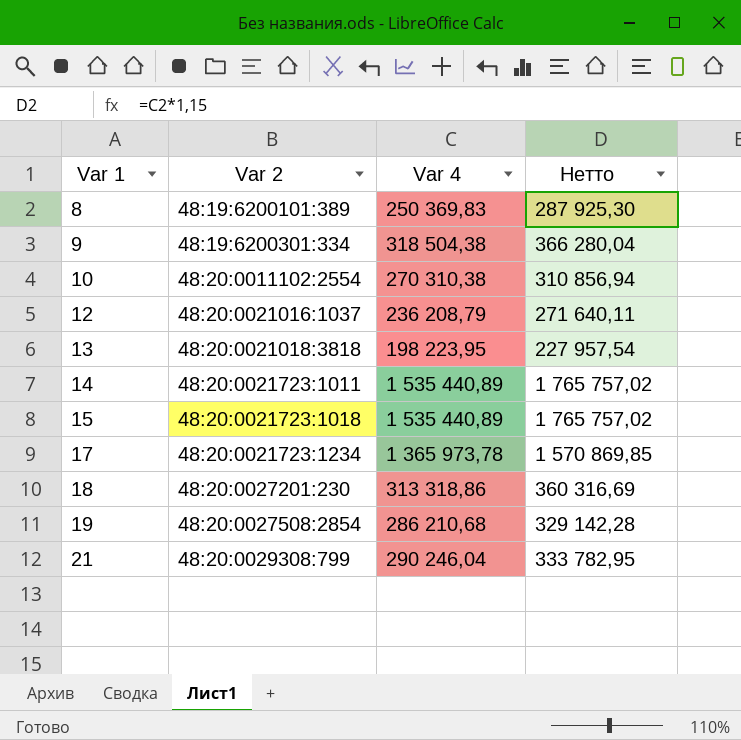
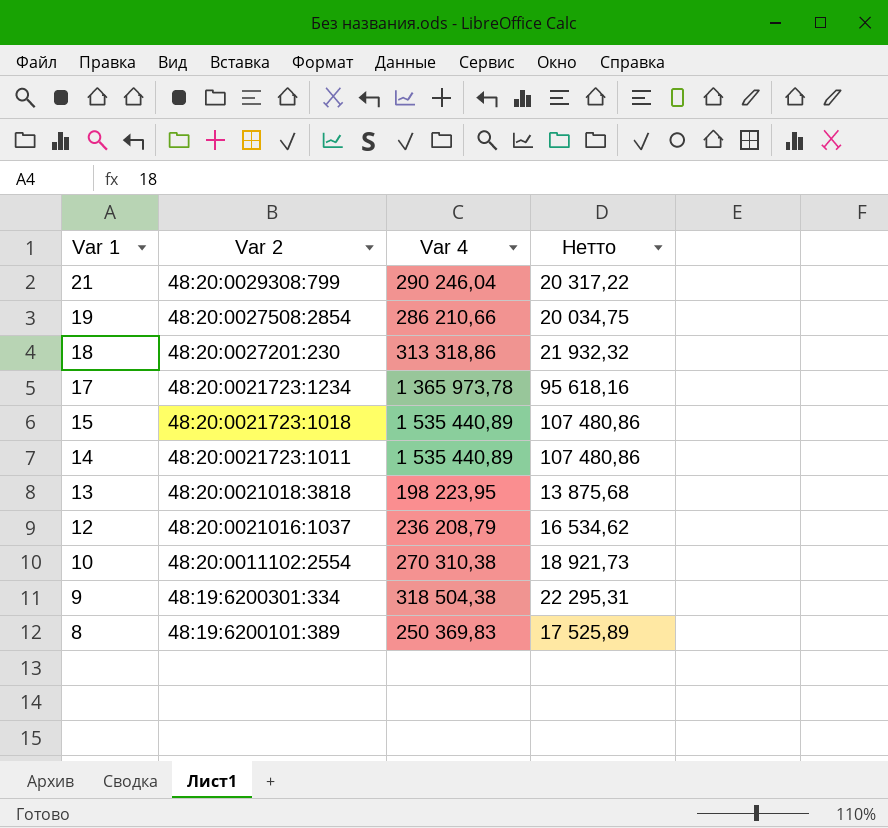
row order: Var 1 ascending -> Var 1 descending
column Нетто | formula: [Var 4] * 1,15 -> [Var 4] * 0,07
19 | Var 4: 286 210,68 -> 286 210,66

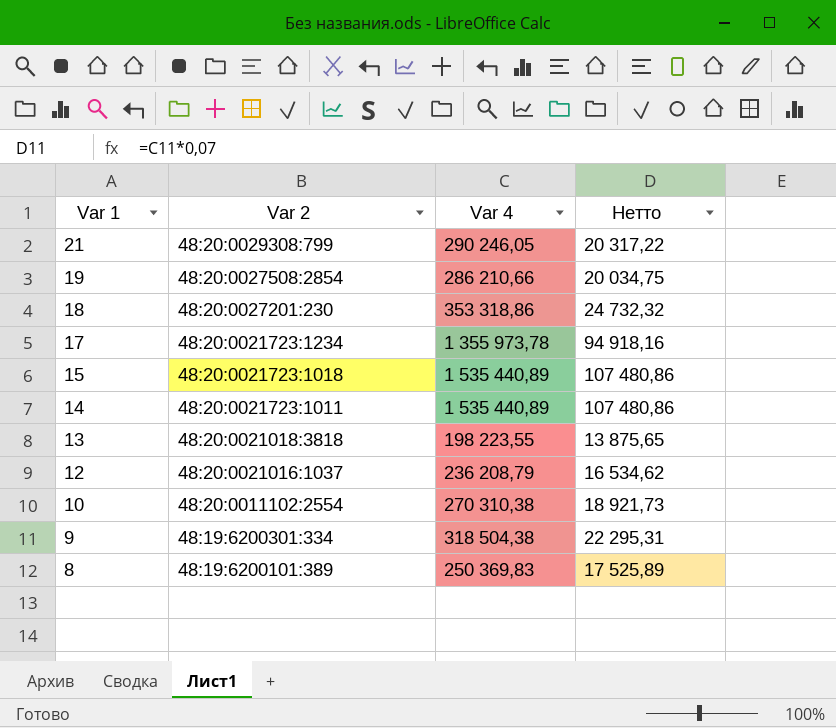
21 | Var 4: 290 246,04 -> 290 246,05
18 | Var 4: 313 318,86 -> 353 318,86
18 | Нетто: 21 932,32 -> 24 732,32
17 | Var 4: 1 365 973,78 -> 1 355 973,78
17 | Нетто: 95 618,16 -> 94 918,16
13 | Var 4: 198 223,95 -> 198 223,55
13 | Нетто: 13 875,68 -> 13 875,65

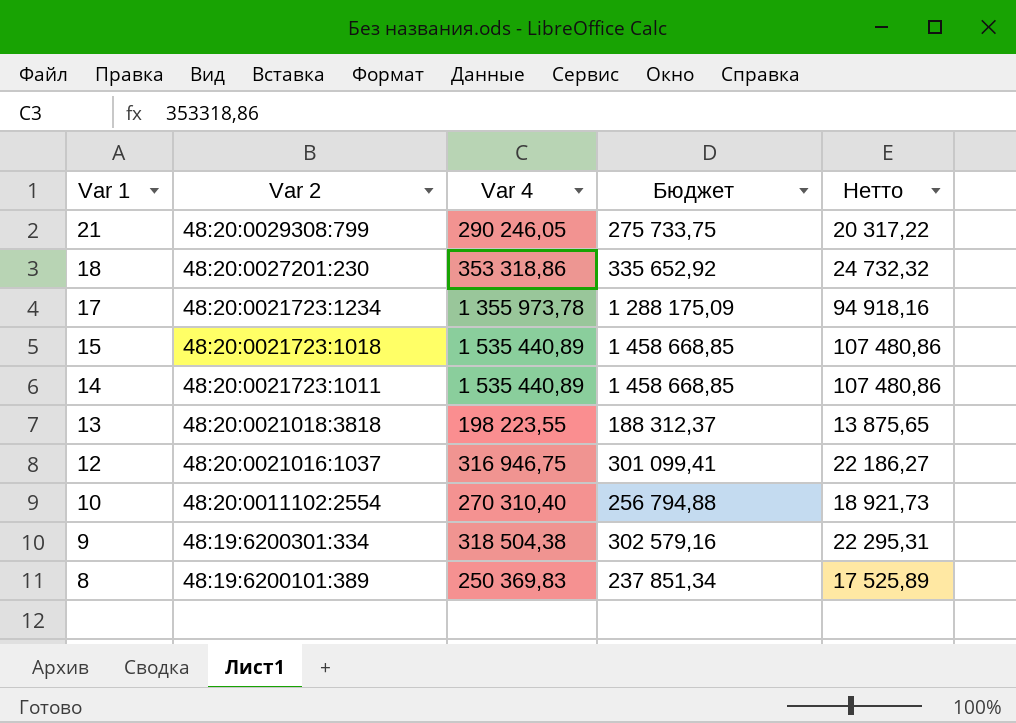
column Бюджет | formula: none -> [Var 4] * 0,95
row 19: 48:20:0027508:2854 | 286 210,66 | 20 034,75 -> none
12 | Var 4: 236 208,79 -> 316 946,75
12 | Нетто: 16 534,62 -> 22 186,27
10 | Var 4: 270 310,38 -> 270 310,40

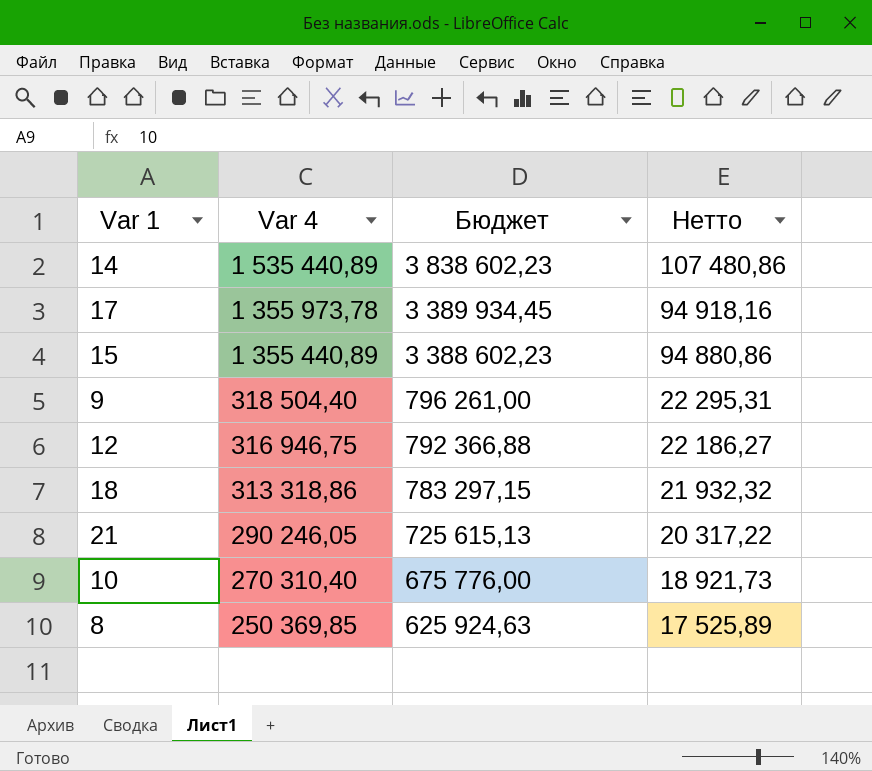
row order: Var 1 descending -> Var 4 descending
column Var 2 | position: 2 -> none
column Бюджет | formula: [Var 4] * 0,95 -> [Var 4] * 2,5
row 13: 48:20:0021018:3818 | 198 223,55 | 188 312,37 | 13 875,65 -> none
15 | Var 4: 1 535 440,89 -> 1 355 440,89
15 | Нетто: 107 480,86 -> 94 880,86
9 | Var 4: 318 504,38 -> 318 504,40
18 | Var 4: 353 318,86 -> 313 318,86
18 | Нетто: 24 732,32 -> 21 932,32
8 | Var 4: 250 369,83 -> 250 369,85

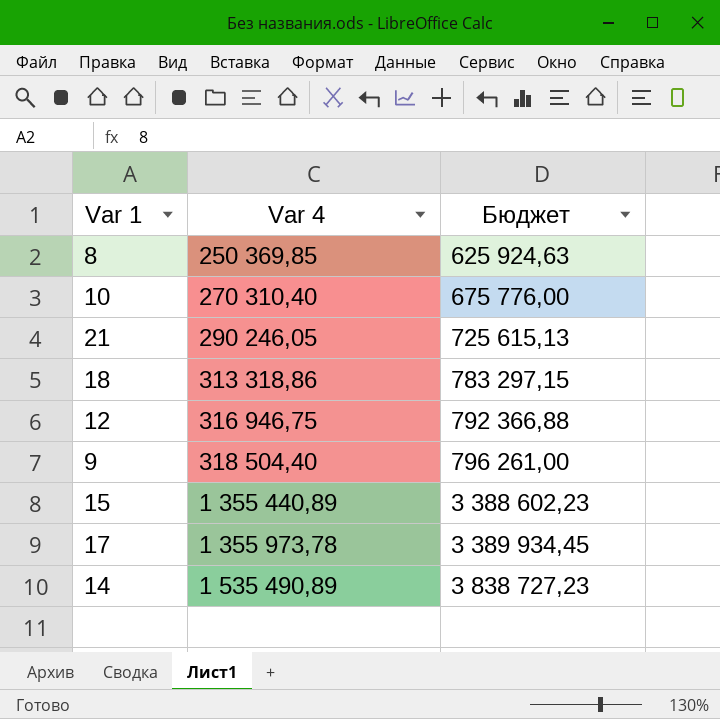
row order: Var 4 descending -> Var 4 ascending
column Нетто | formula: [Var 4] * 0,07 -> none
14 | Var 4: 1 535 440,89 -> 1 535 490,89
14 | Бюджет: 3 838 602,23 -> 3 838 727,23

